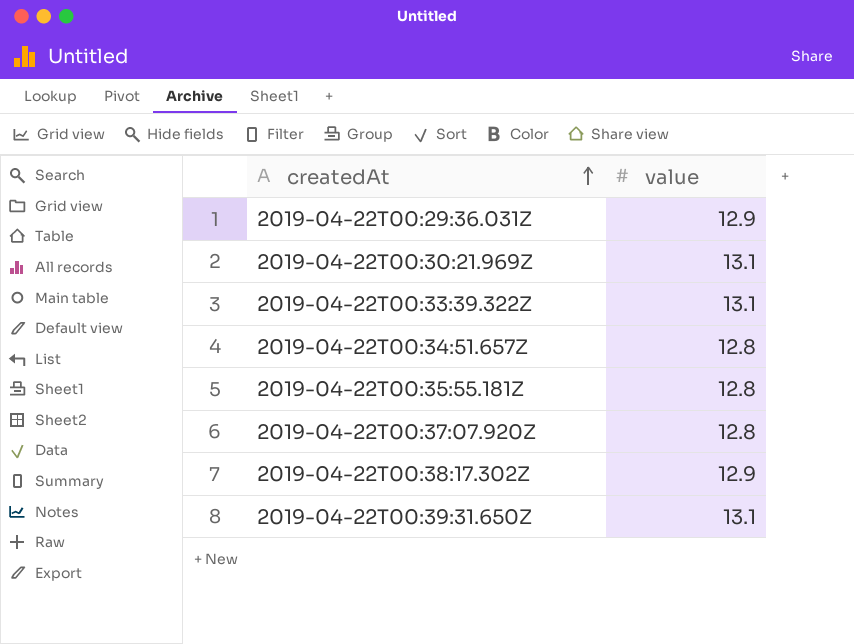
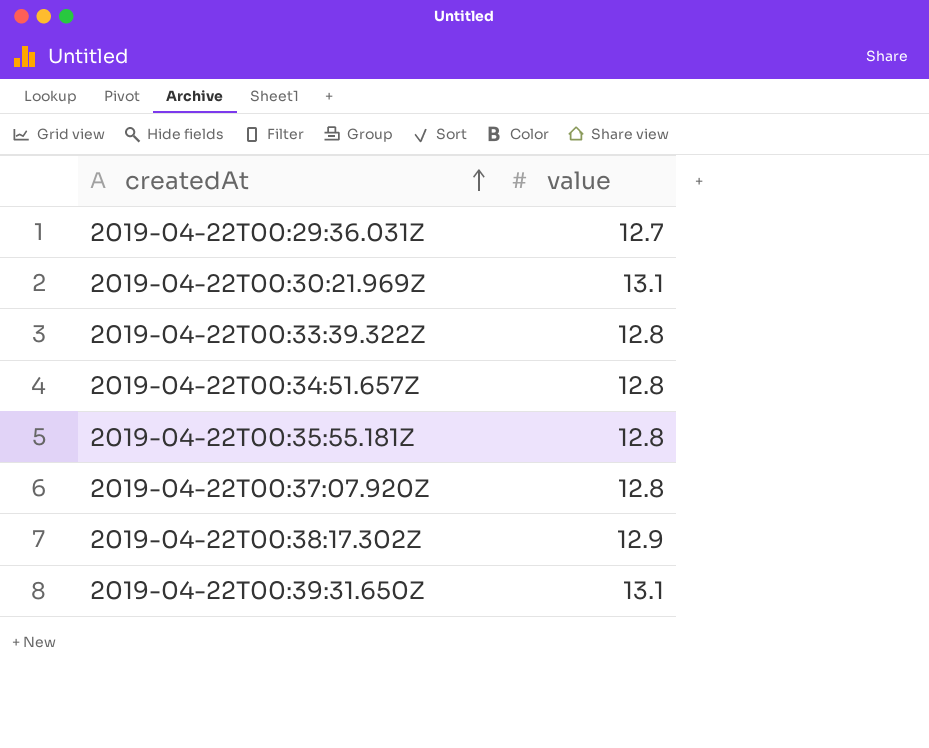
2019-04-22T00:29:36.031Z | value: 12.9 -> 12.7
2019-04-22T00:33:39.322Z | value: 13.1 -> 12.8

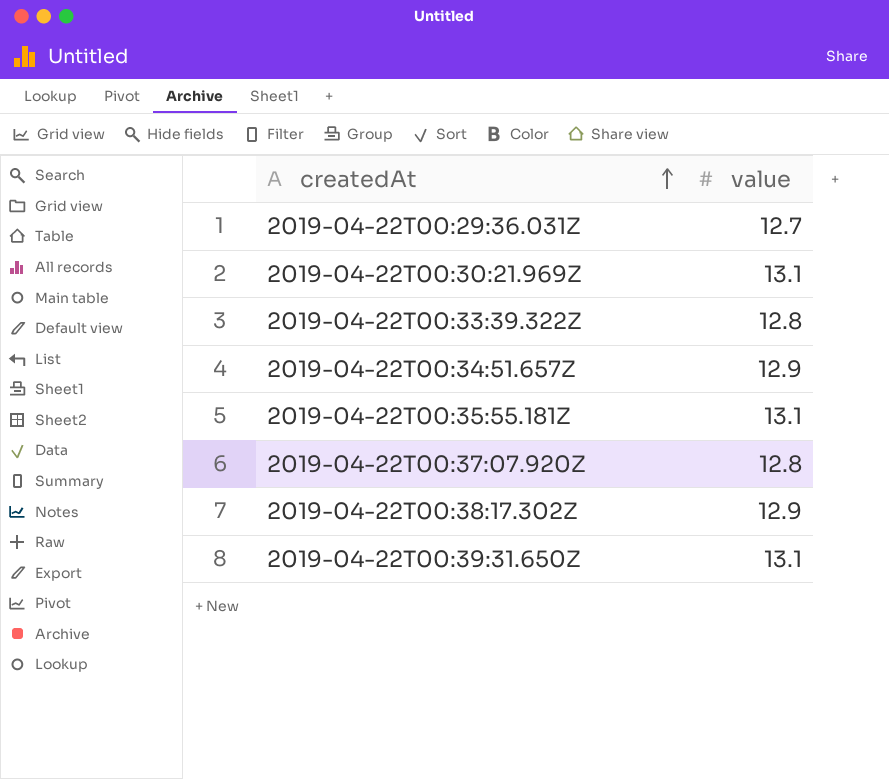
2019-04-22T00:34:51.657Z | value: 12.8 -> 12.9
2019-04-22T00:35:55.181Z | value: 12.8 -> 13.1

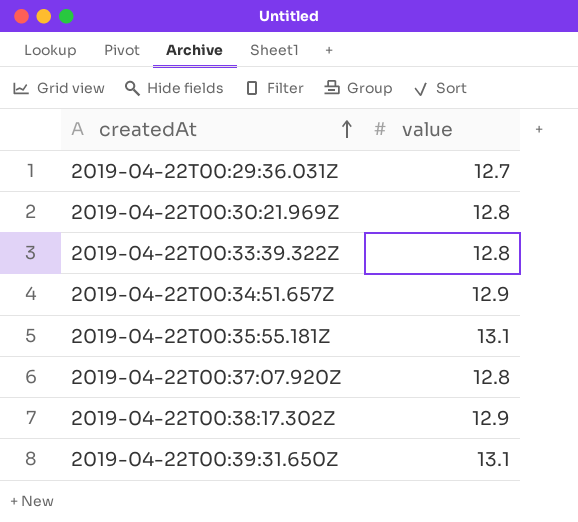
2019-04-22T00:30:21.969Z | value: 13.1 -> 12.8

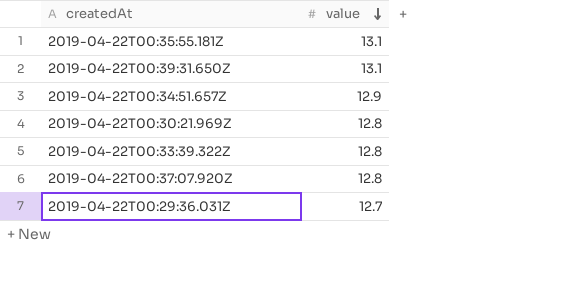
row order: createdAt ascending -> value descending
row 2019-04-22T00:38:17.302Z: 12.9 -> none

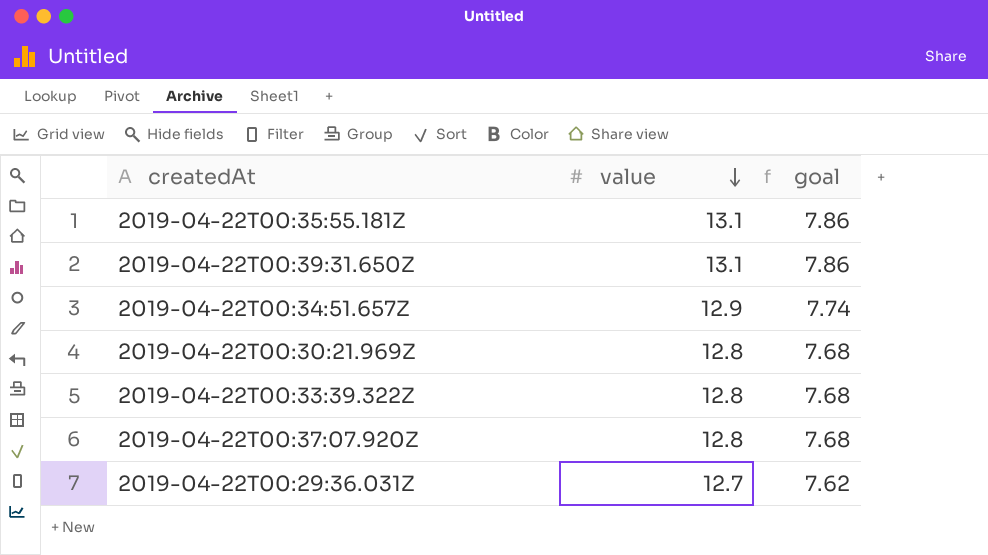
column goal | formula: none -> [value] * 0.6

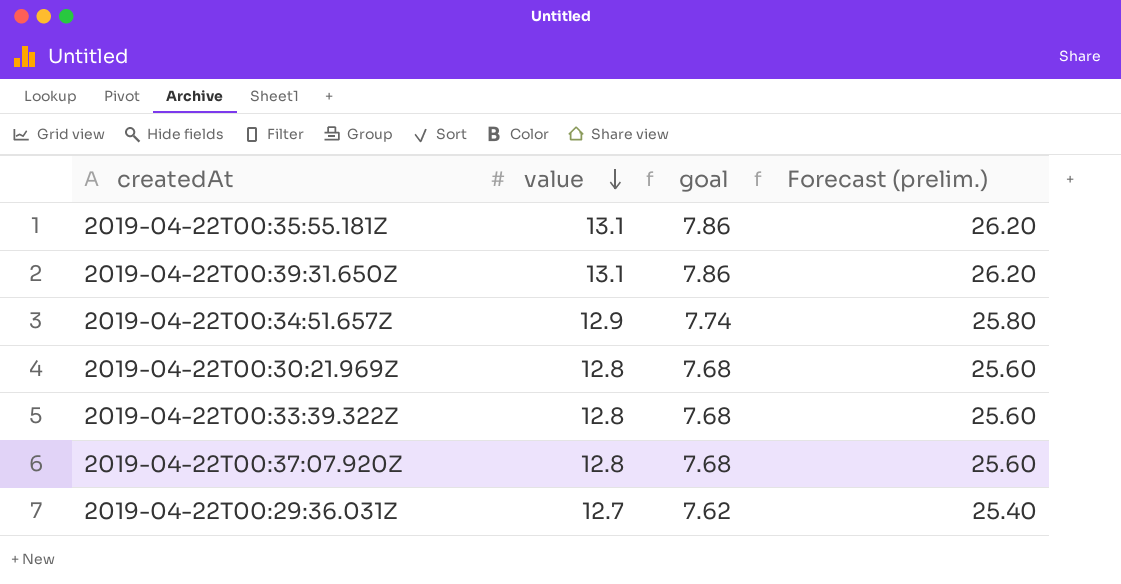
column Forecast (prelim.) | formula: none -> [value] * 2

